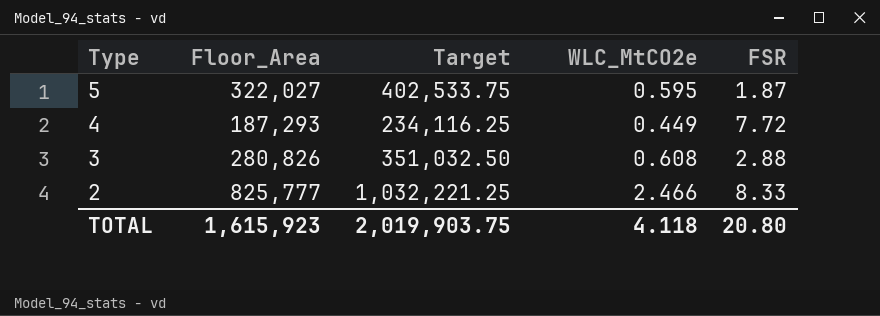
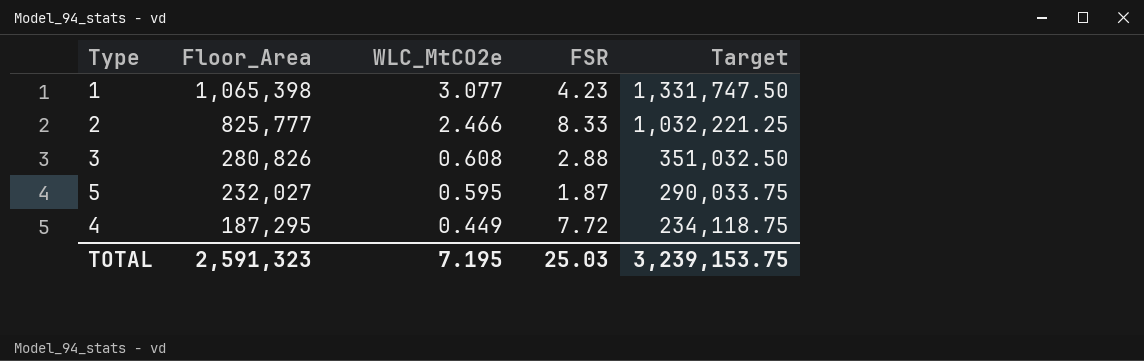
row order: Type descending -> Floor_Area descending
column Target | position: 3 -> 5
row 1: none -> 1,065,398 | 3.077 | 4.23 | 1,331,747.50
5 | Floor_Area: 322,027 -> 232,027
5 | Target: 402,533.75 -> 290,033.75
4 | Floor_Area: 187,293 -> 187,295
4 | Target: 234,116.25 -> 234,118.75
TOTAL | Floor_Area: 1,615,923 -> 2,591,323
TOTAL | WLC_MtCO2e: 4.118 -> 7.195
TOTAL | FSR: 20.80 -> 25.03
TOTAL | Target: 2,019,903.75 -> 3,239,153.75

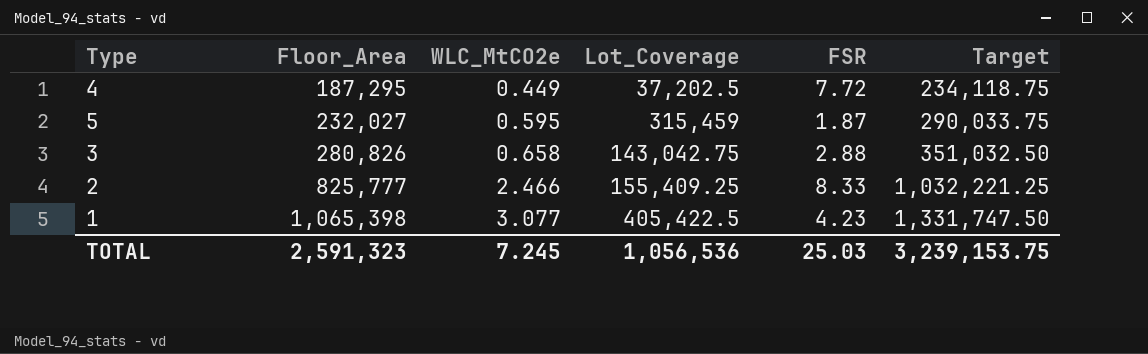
row order: Floor_Area descending -> Floor_Area ascending
column Lot_Coverage | position: none -> 4
3 | WLC_MtCO2e: 0.608 -> 0.658
TOTAL | WLC_MtCO2e: 7.195 -> 7.245

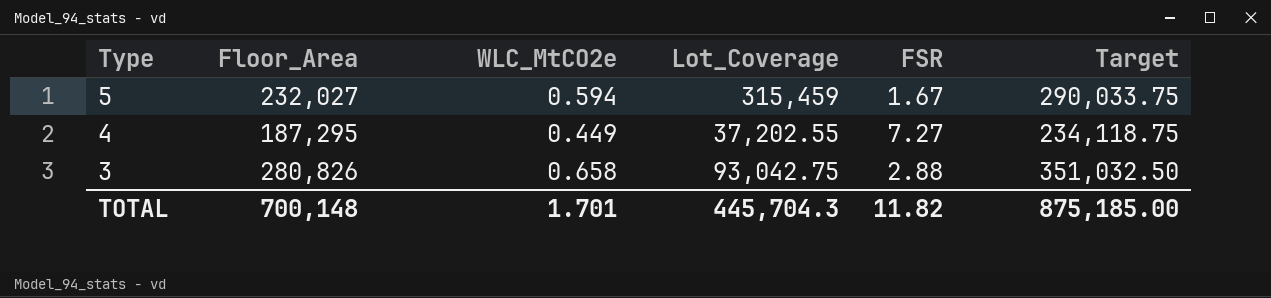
row order: Floor_Area ascending -> Type descending
row 2: 825,777 | 2.466 | 155,409.25 | 8.33 | 1,032,221.25 -> none
row 1: 1,065,398 | 3.077 | 405,422.5 | 4.23 | 1,331,747.50 -> none
5 | WLC_MtCO2e: 0.595 -> 0.594
5 | FSR: 1.87 -> 1.67
4 | Lot_Coverage: 37,202.5 -> 37,202.55
4 | FSR: 7.72 -> 7.27
3 | Lot_Coverage: 143,042.75 -> 93,042.75
TOTAL | Floor_Area: 2,591,323 -> 700,148
TOTAL | WLC_MtCO2e: 7.245 -> 1.701
TOTAL | Lot_Coverage: 1,056,536 -> 445,704.3
TOTAL | FSR: 25.03 -> 11.82
TOTAL | Target: 3,239,153.75 -> 875,185.00

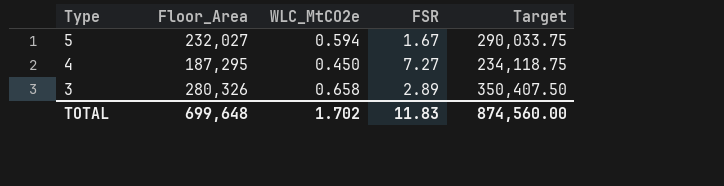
column Lot_Coverage | position: 4 -> none
4 | WLC_MtCO2e: 0.449 -> 0.450
3 | Floor_Area: 280,826 -> 280,326
3 | FSR: 2.88 -> 2.89
3 | Target: 351,032.50 -> 350,407.50
TOTAL | Floor_Area: 700,148 -> 699,648
TOTAL | WLC_MtCO2e: 1.701 -> 1.702
TOTAL | FSR: 11.82 -> 11.83
TOTAL | Target: 875,185.00 -> 874,560.00

